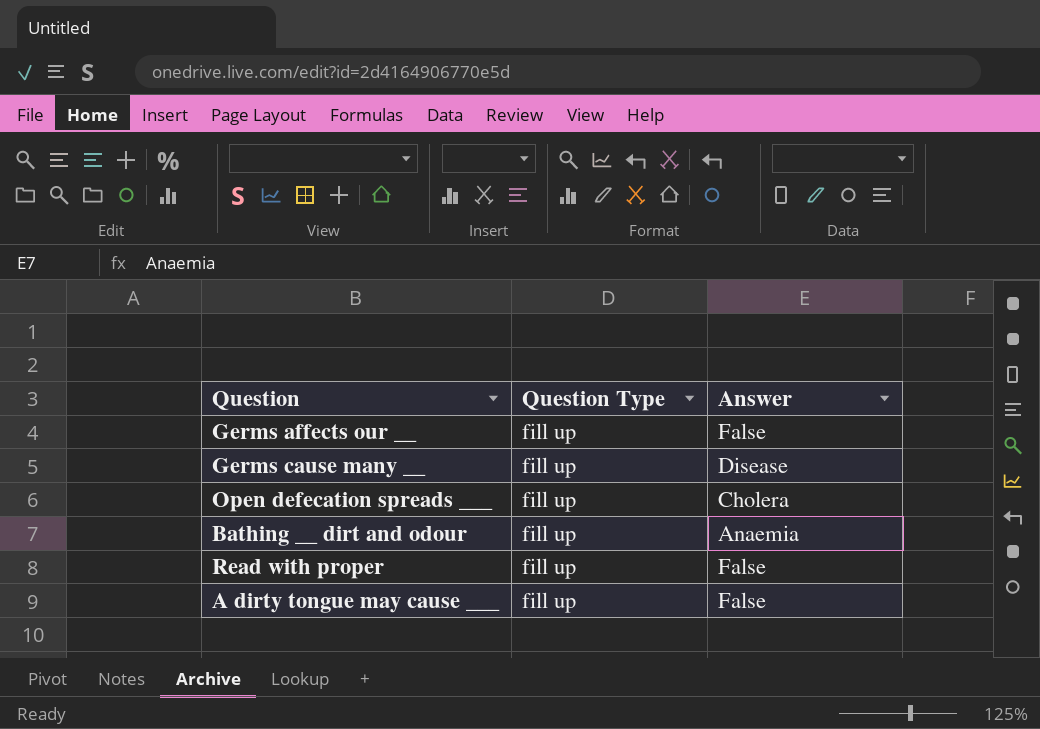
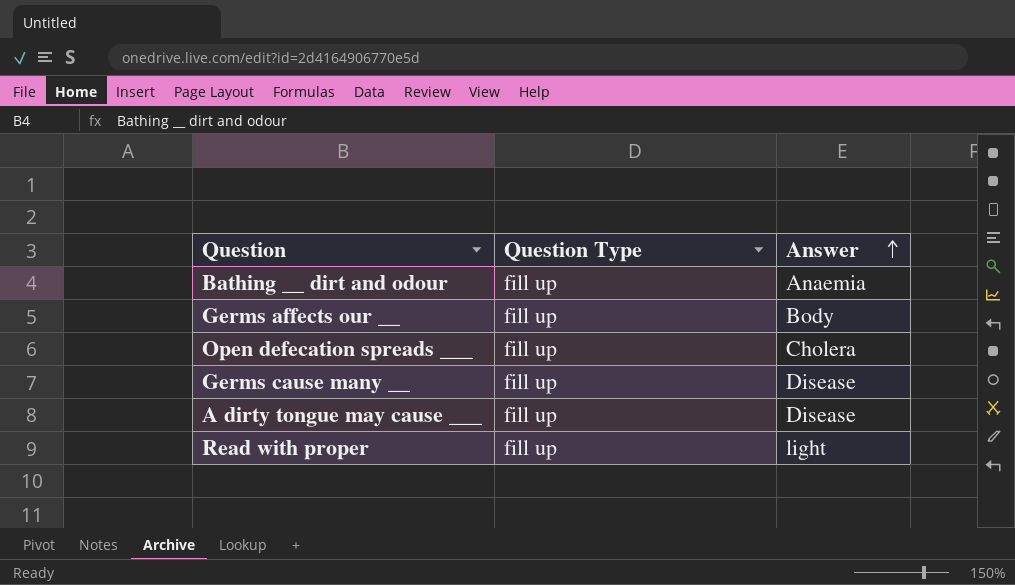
row order: none -> Answer ascending
Germs affects our __ | Answer: False -> Body
A dirty tongue may cause ___ | Answer: False -> Disease
Read with proper | Answer: False -> light

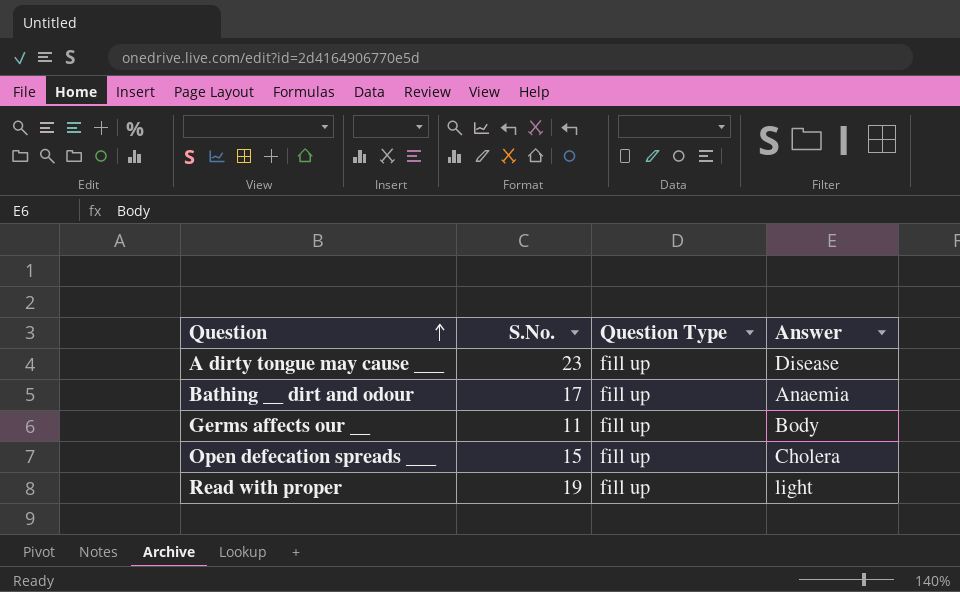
row order: Answer ascending -> Question ascending
column S.No. | position: none -> 2
row Germs cause many __: fill up | Disease -> none

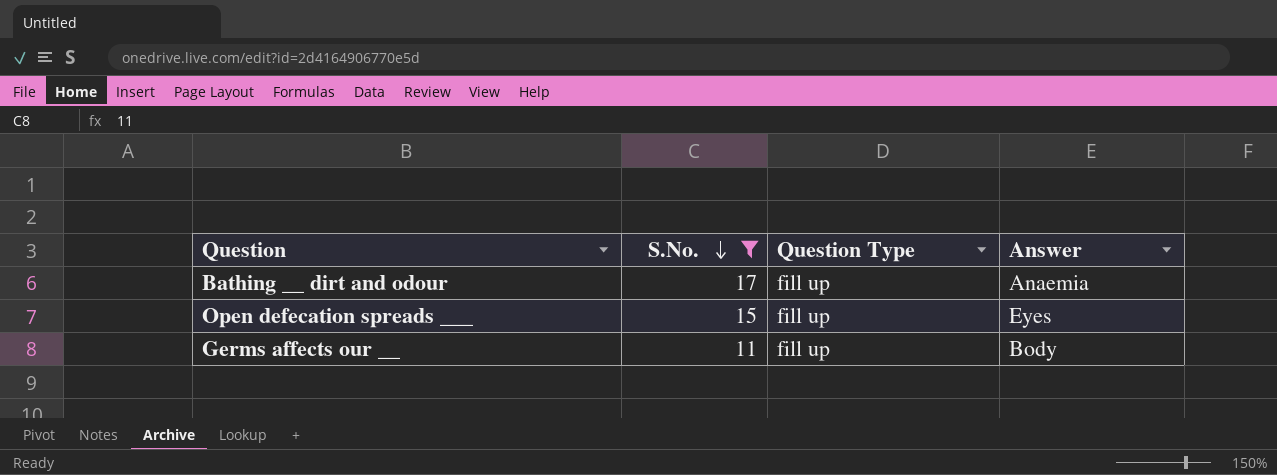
filter: none -> S.No. <= 17
row order: Question ascending -> S.No. descending
Open defecation spreads ___ | Answer: Cholera -> Eyes

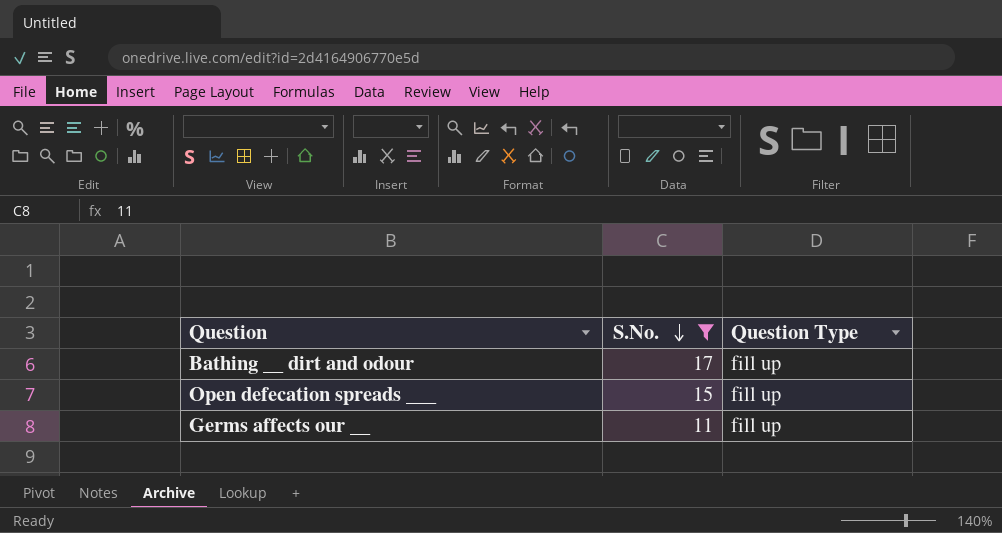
column Answer | position: 4 -> none

